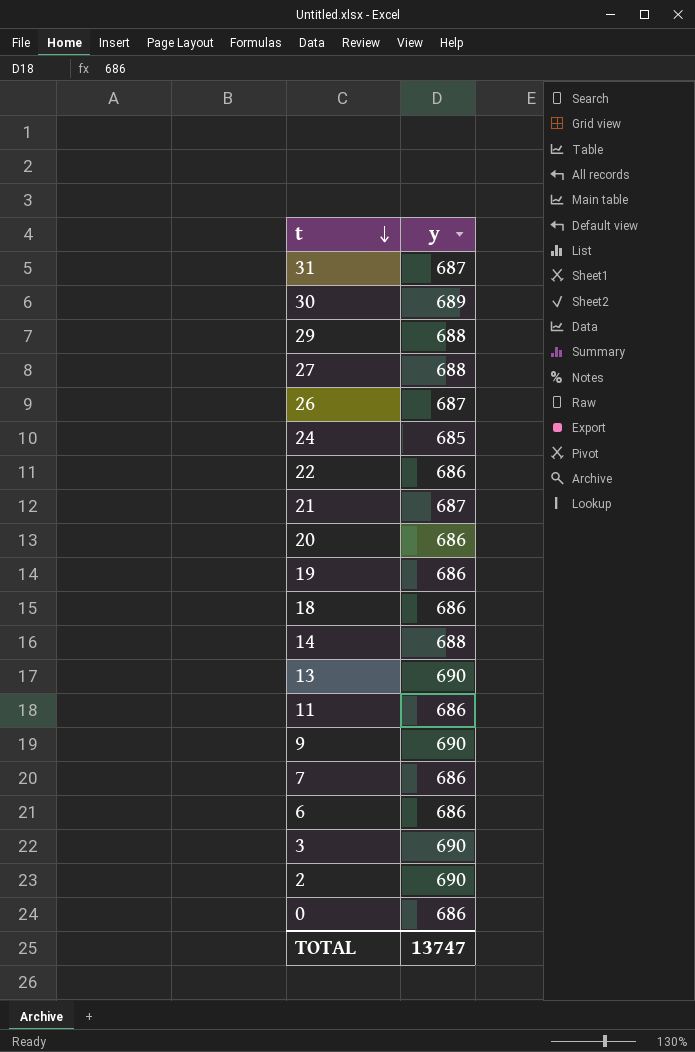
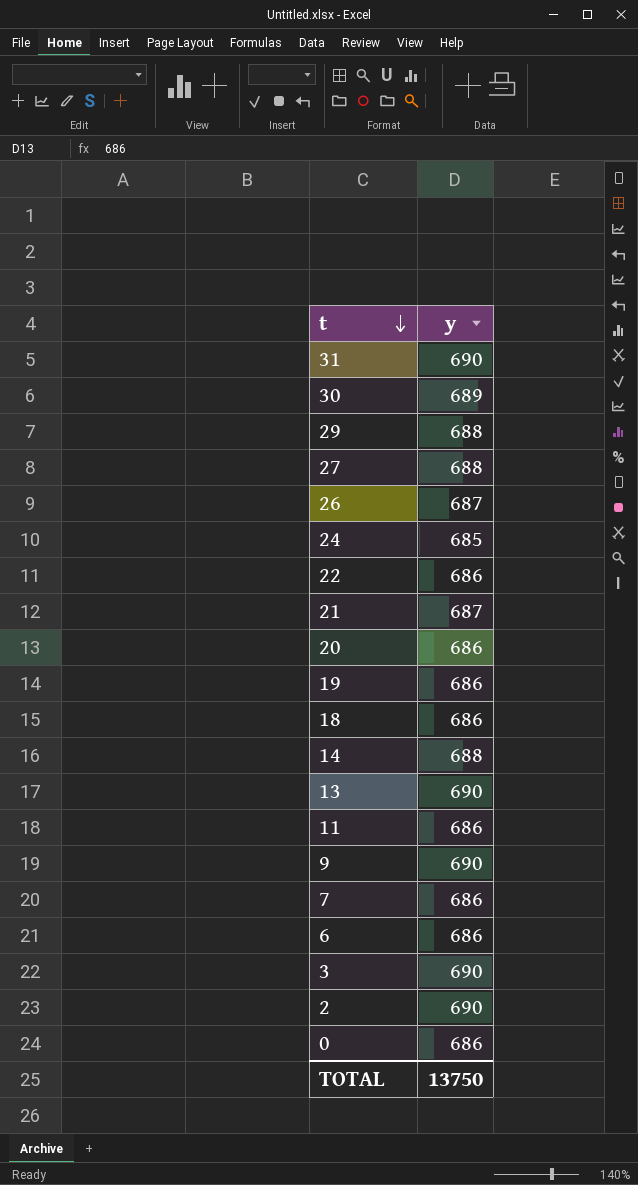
31 | y: 687 -> 690
TOTAL | y: 13747 -> 13750

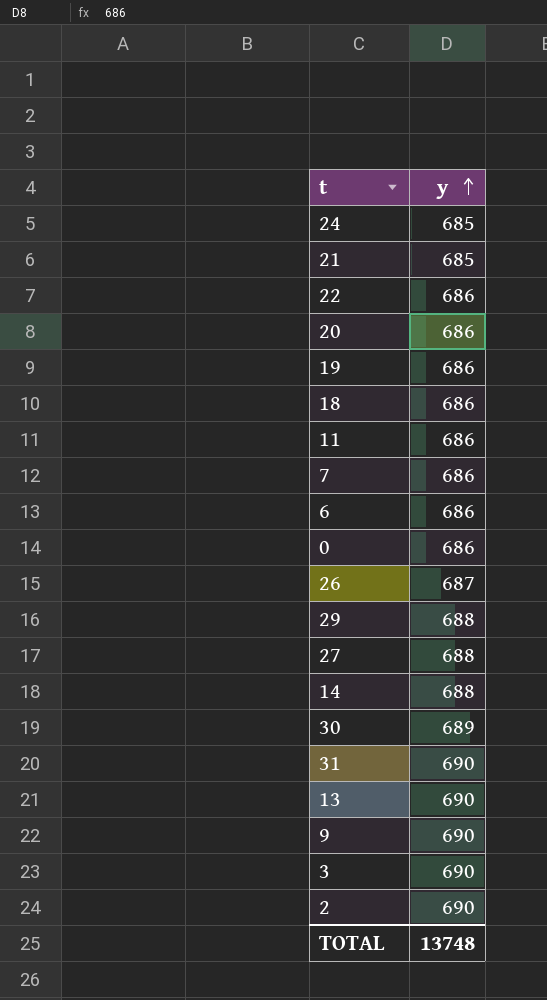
row order: t descending -> y ascending
21 | y: 687 -> 685
TOTAL | y: 13750 -> 13748

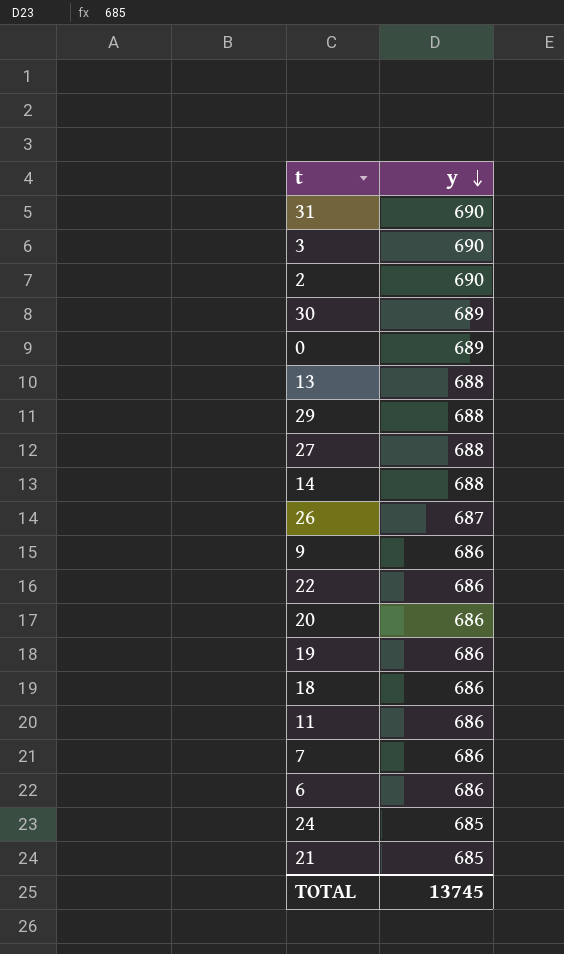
row order: y ascending -> y descending
0 | y: 686 -> 689
13 | y: 690 -> 688
9 | y: 690 -> 686
TOTAL | y: 13748 -> 13745

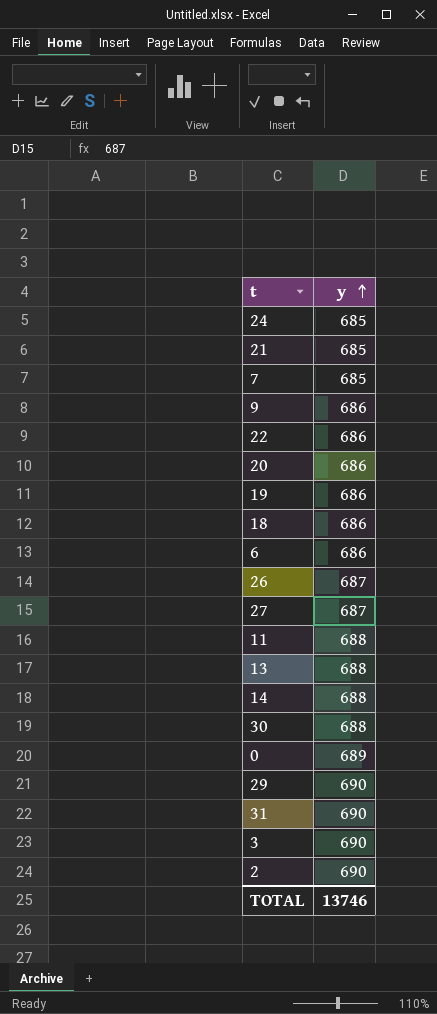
row order: y descending -> y ascending
7 | y: 686 -> 685
27 | y: 688 -> 687
11 | y: 686 -> 688
30 | y: 689 -> 688
29 | y: 688 -> 690
TOTAL | y: 13745 -> 13746

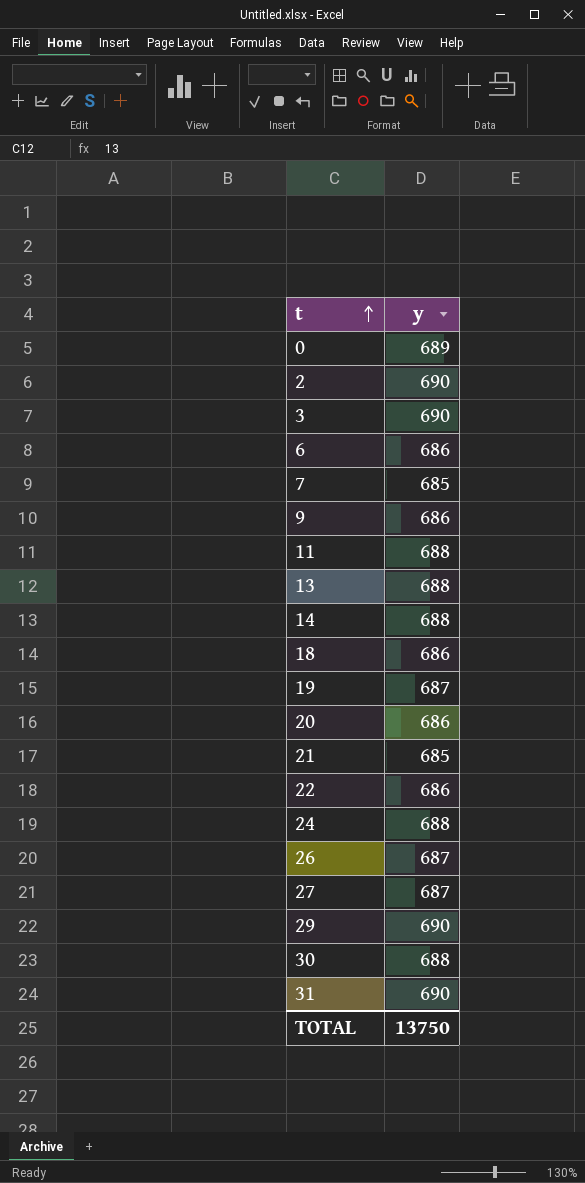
row order: y ascending -> t ascending
19 | y: 686 -> 687
24 | y: 685 -> 688
TOTAL | y: 13746 -> 13750

